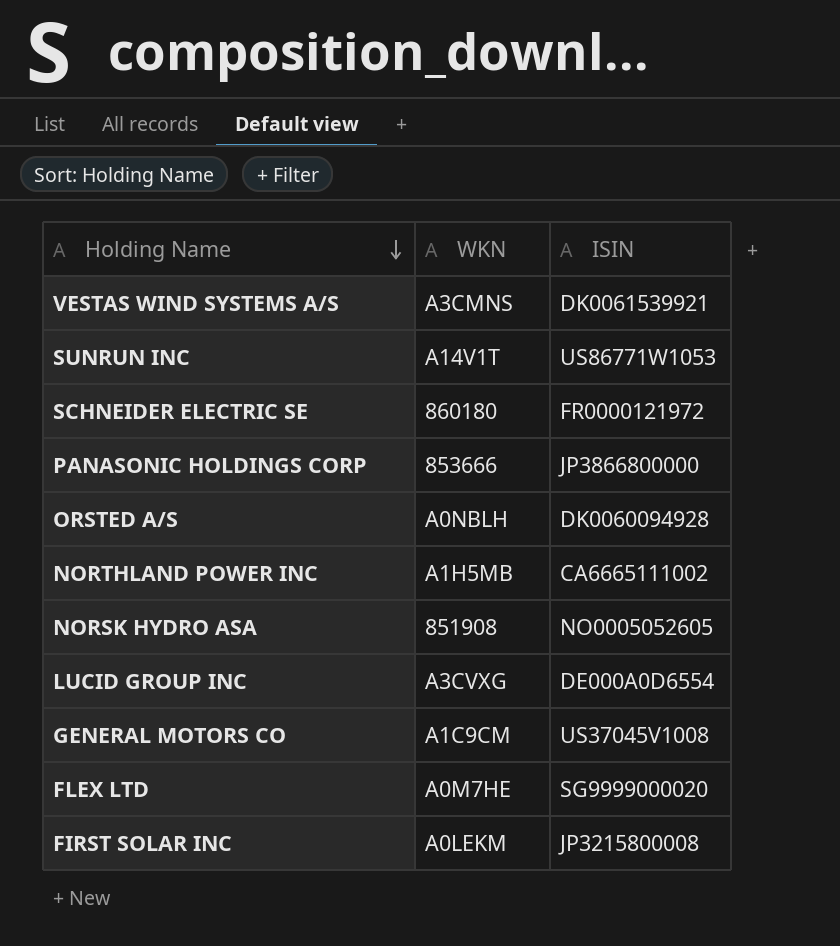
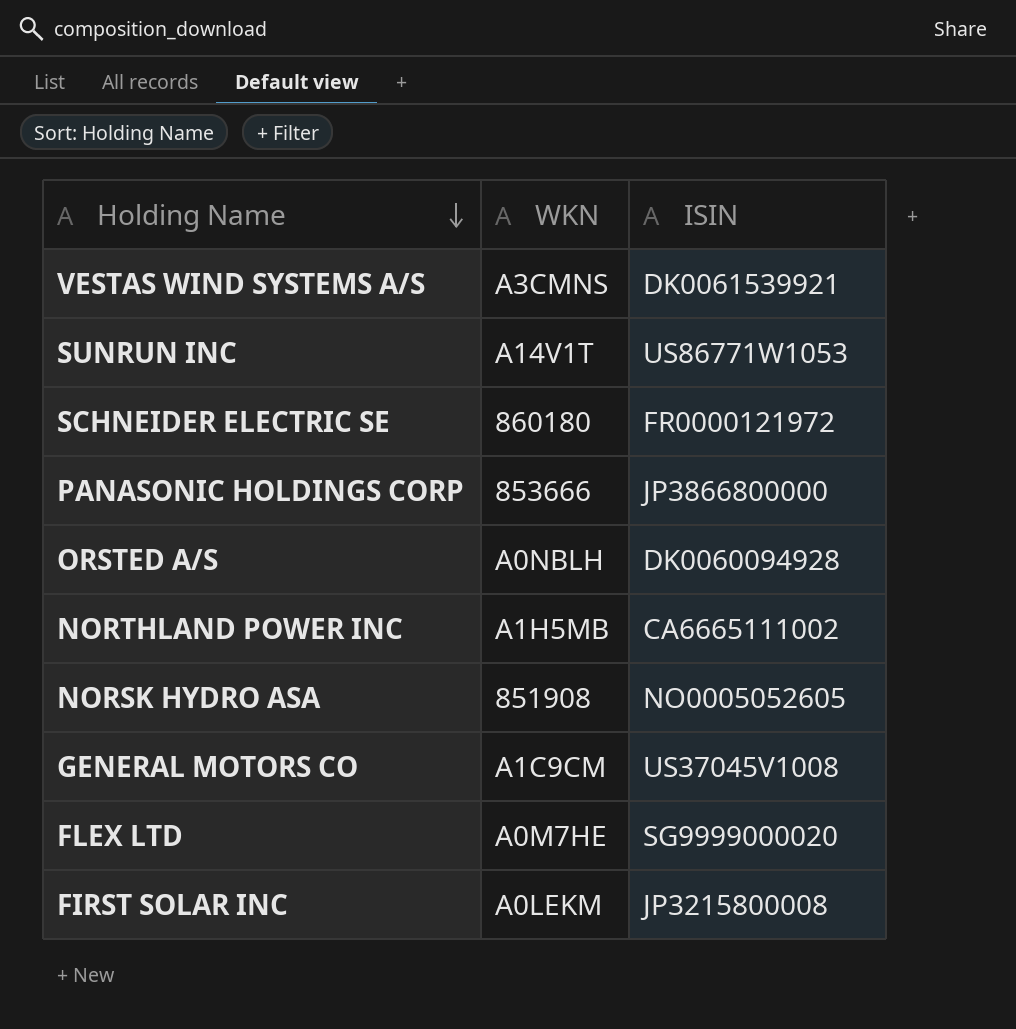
row LUCID GROUP INC: A3CVXG | DE000A0D6554 -> none

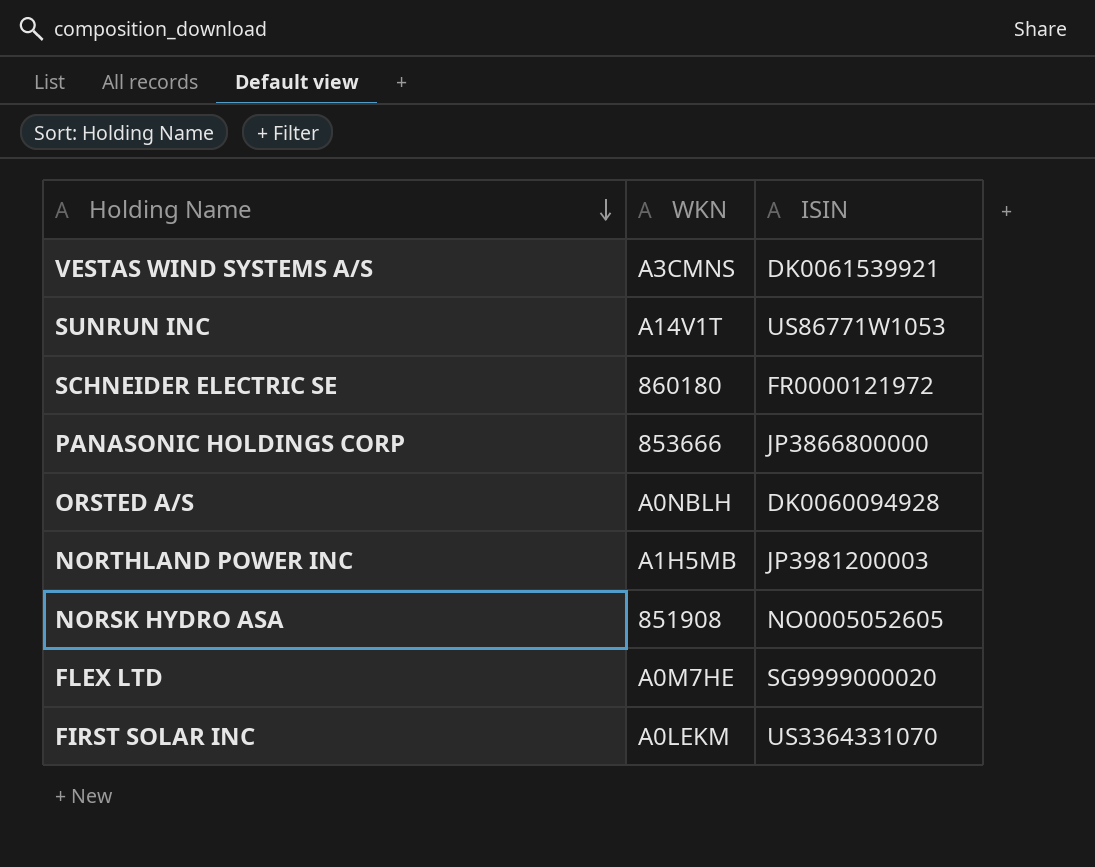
row GENERAL MOTORS CO: A1C9CM | US37045V1008 -> none
NORTHLAND POWER INC | ISIN: CA6665111002 -> JP3981200003
FIRST SOLAR INC | ISIN: JP3215800008 -> US3364331070

